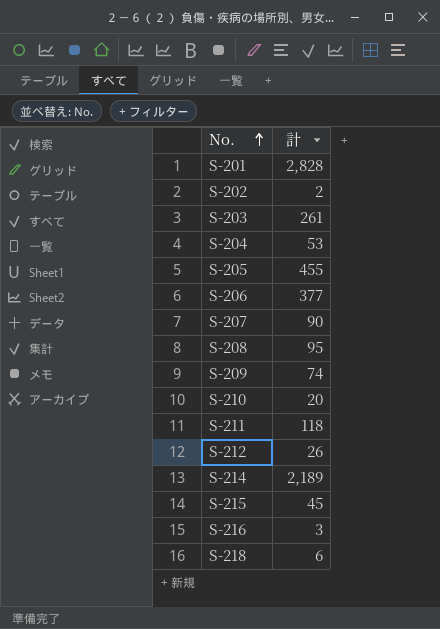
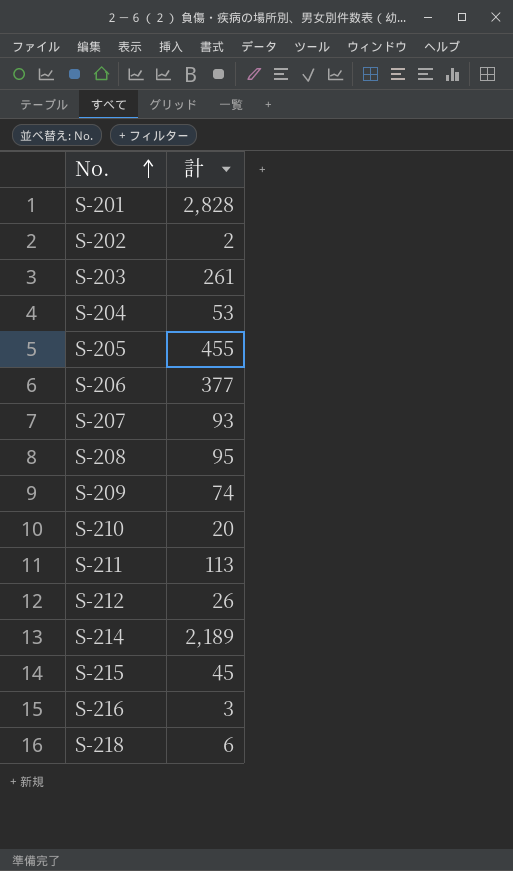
S-207 | 計: 90 -> 93
S-211 | 計: 118 -> 113

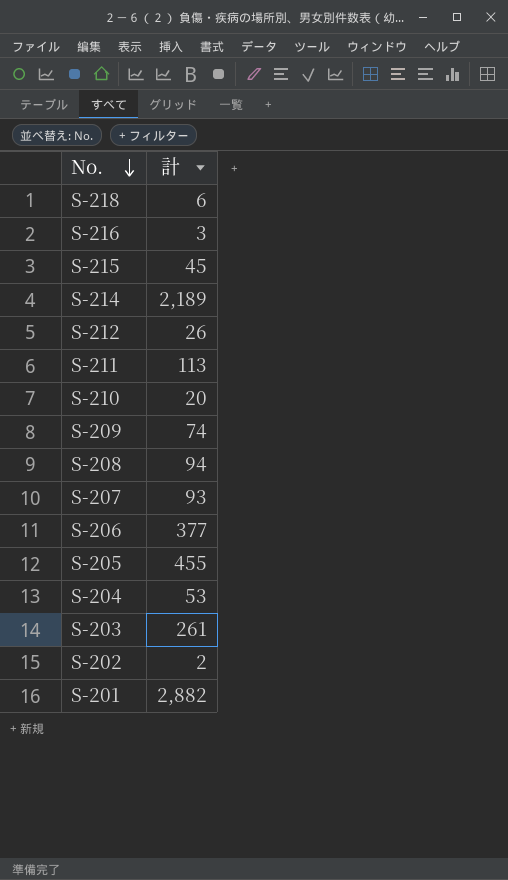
row order: No. ascending -> No. descending
S-208 | 計: 95 -> 94
S-201 | 計: 2,828 -> 2,882

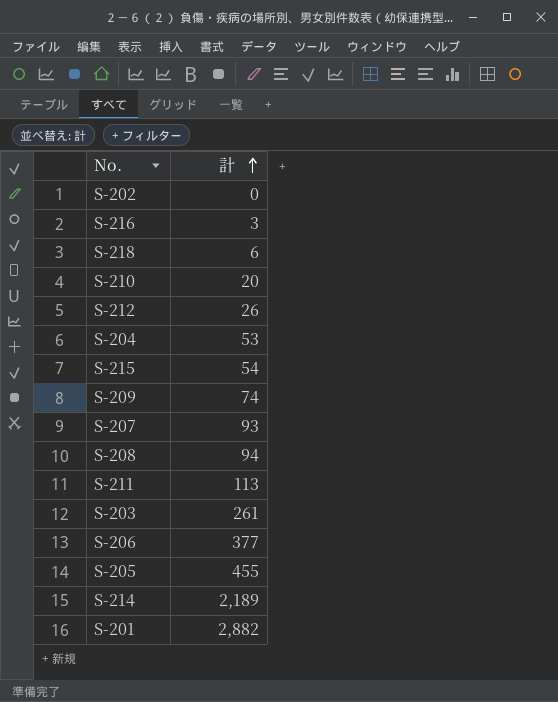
row order: No. descending -> 計 ascending
S-202 | 計: 2 -> 0
S-215 | 計: 45 -> 54

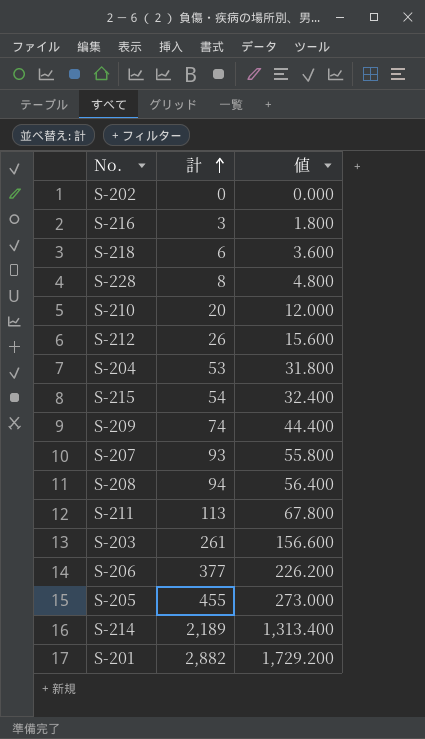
column 値 | formula: none -> [計] * 0.6
row S-228: none -> 8 | 4.800

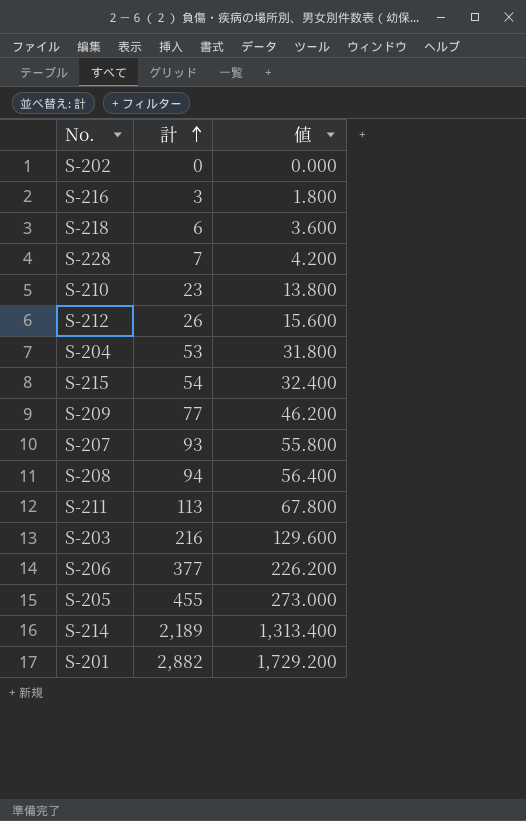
S-228 | 計: 8 -> 7
S-228 | 値: 4.800 -> 4.200
S-210 | 計: 20 -> 23
S-210 | 値: 12.000 -> 13.800
S-209 | 計: 74 -> 77
S-209 | 値: 44.400 -> 46.200
S-203 | 計: 261 -> 216
S-203 | 値: 156.600 -> 129.600

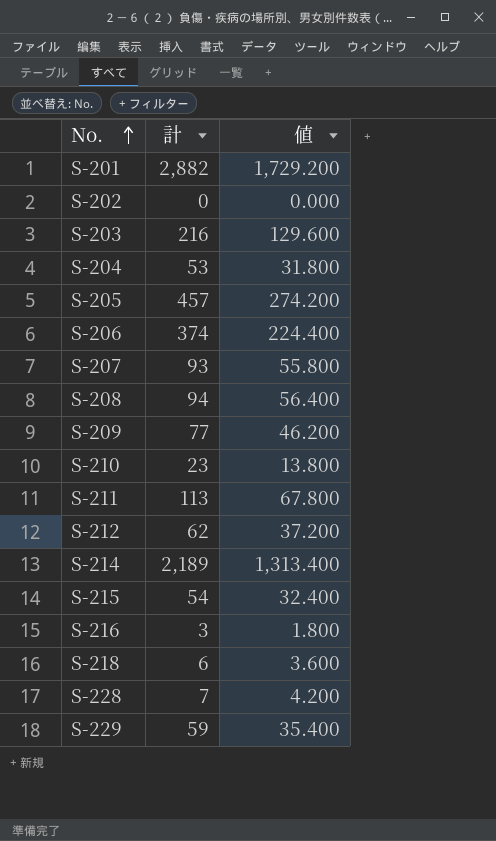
row order: 計 ascending -> No. ascending
S-205 | 計: 455 -> 457
S-205 | 値: 273.000 -> 274.200
S-206 | 計: 377 -> 374
S-206 | 値: 226.200 -> 224.400
S-212 | 計: 26 -> 62
S-212 | 値: 15.600 -> 37.200
row S-229: none -> 59 | 35.400

